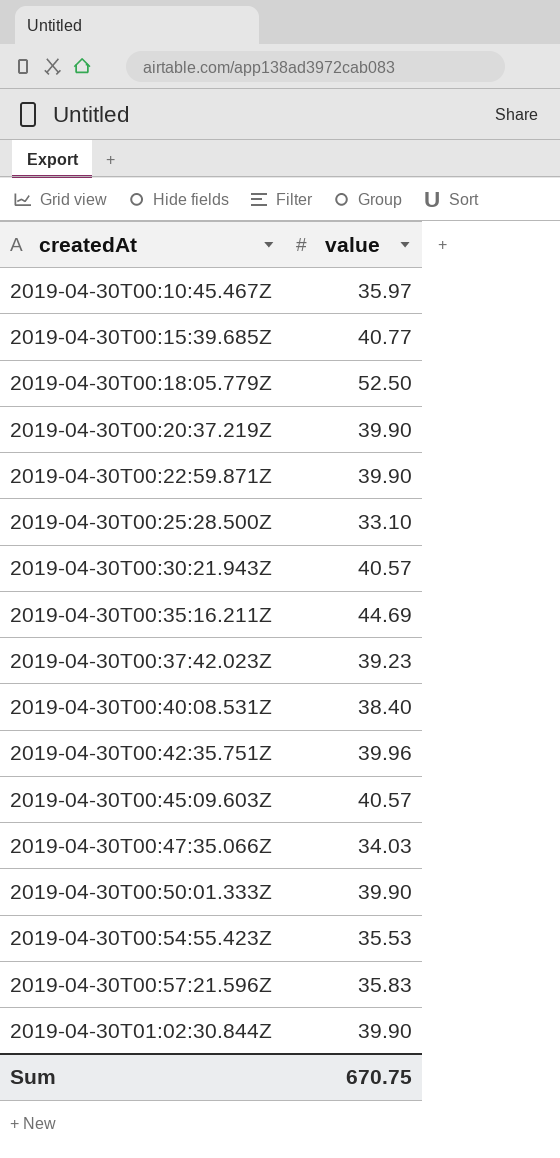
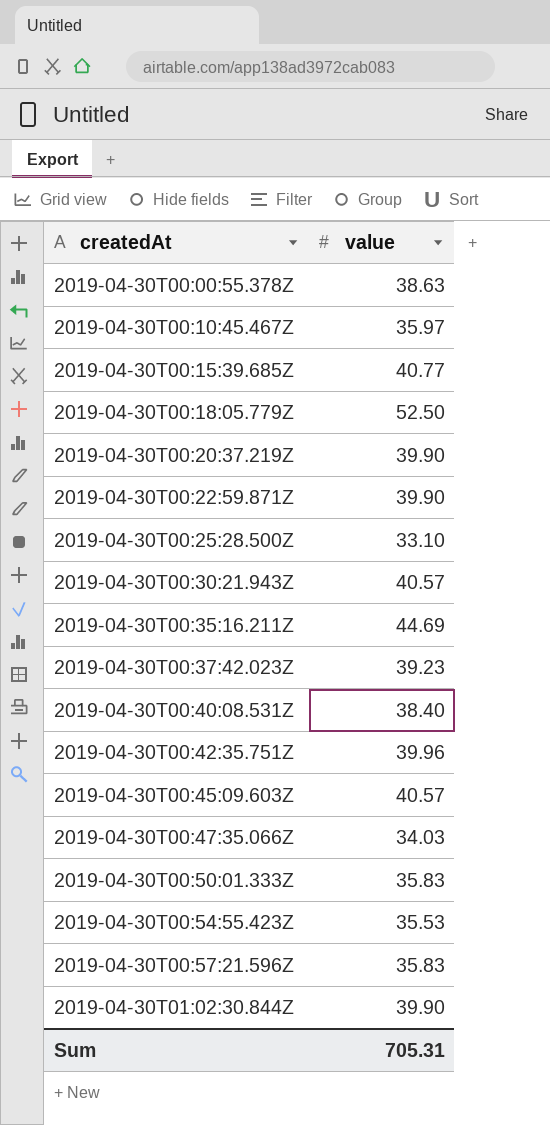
row 2019-04-30T00:00:55.378Z: none -> 38.63
2019-04-30T00:50:01.333Z | value: 39.90 -> 35.83
Sum | value: 670.75 -> 705.31

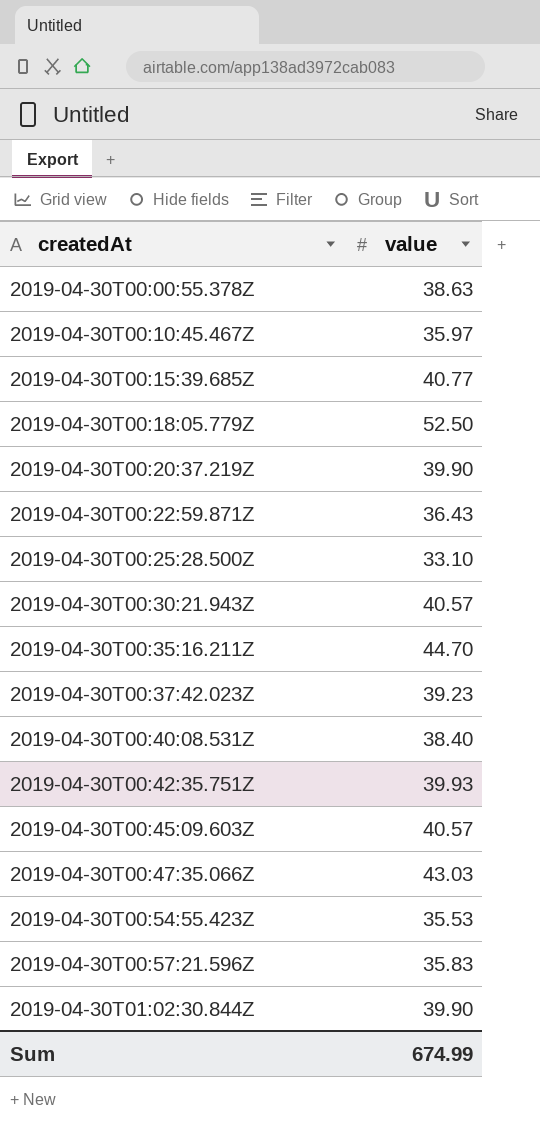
row 2019-04-30T00:50:01.333Z: 35.83 -> none
2019-04-30T00:22:59.871Z | value: 39.90 -> 36.43
2019-04-30T00:35:16.211Z | value: 44.69 -> 44.70
2019-04-30T00:42:35.751Z | value: 39.96 -> 39.93
2019-04-30T00:47:35.066Z | value: 34.03 -> 43.03
Sum | value: 705.31 -> 674.99

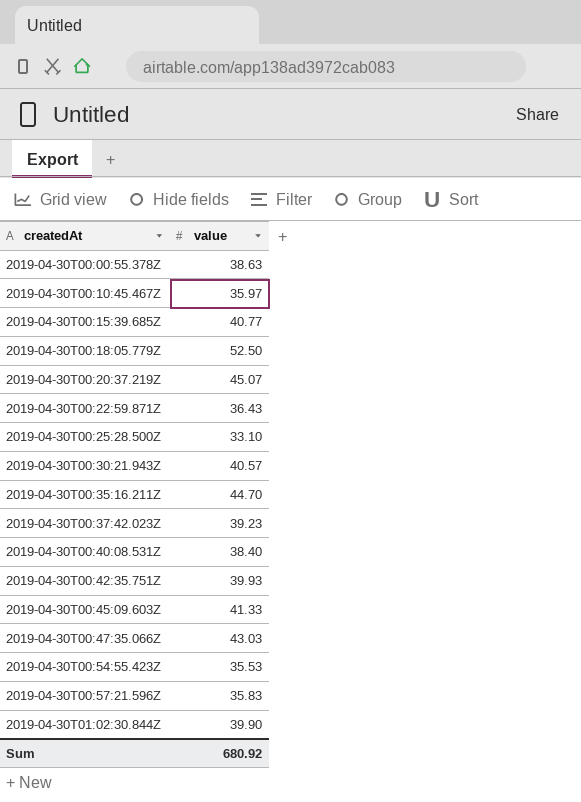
2019-04-30T00:20:37.219Z | value: 39.90 -> 45.07
2019-04-30T00:45:09.603Z | value: 40.57 -> 41.33
Sum | value: 674.99 -> 680.92

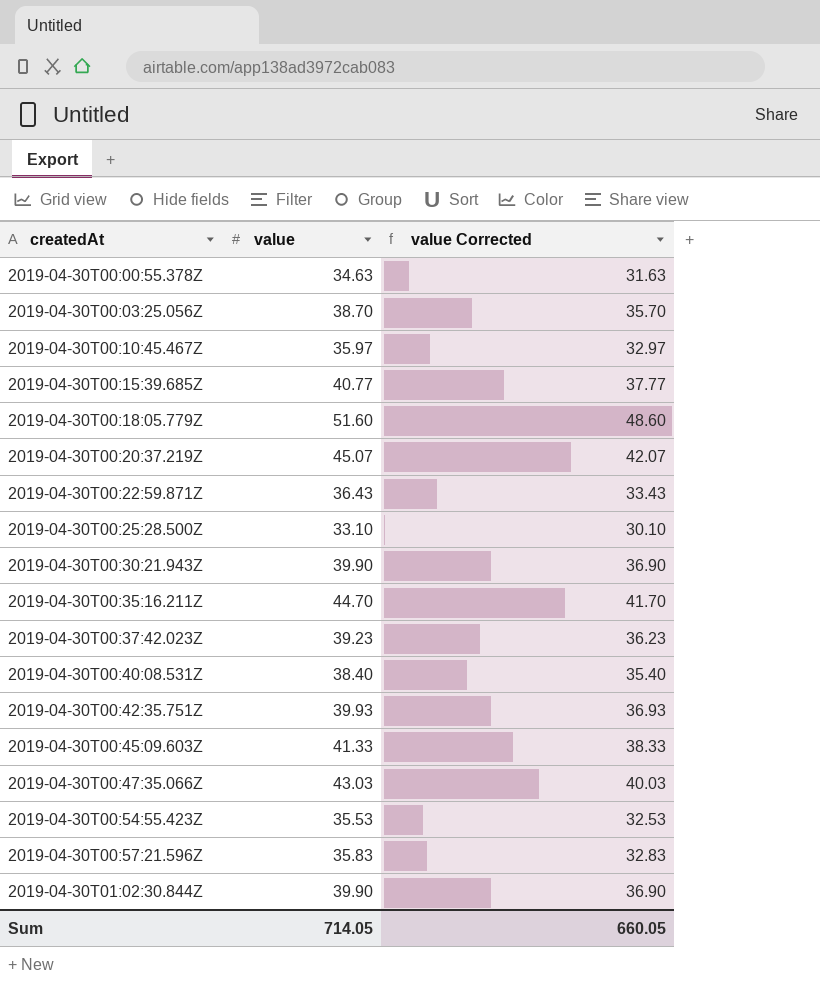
column value Corrected | formula: none -> [value] - 3
2019-04-30T00:00:55.378Z | value: 38.63 -> 34.63
row 2019-04-30T00:03:25.056Z: none -> 38.70 | 35.70
2019-04-30T00:18:05.779Z | value: 52.50 -> 51.60
2019-04-30T00:30:21.943Z | value: 40.57 -> 39.90
Sum | value: 680.92 -> 714.05

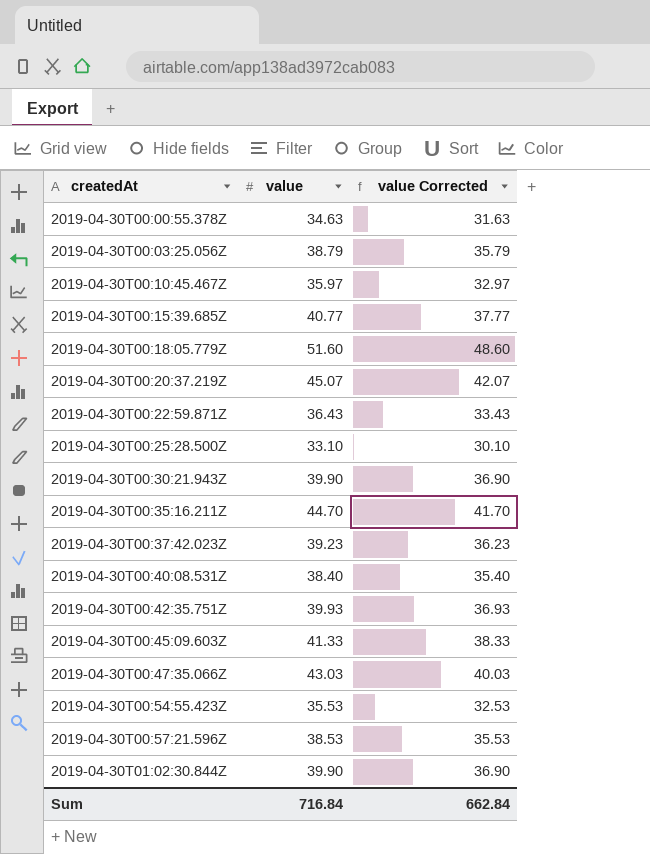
2019-04-30T00:03:25.056Z | value: 38.70 -> 38.79
2019-04-30T00:03:25.056Z | value Corrected: 35.70 -> 35.79
2019-04-30T00:57:21.596Z | value: 35.83 -> 38.53
2019-04-30T00:57:21.596Z | value Corrected: 32.83 -> 35.53
Sum | value: 714.05 -> 716.84
Sum | value Corrected: 660.05 -> 662.84

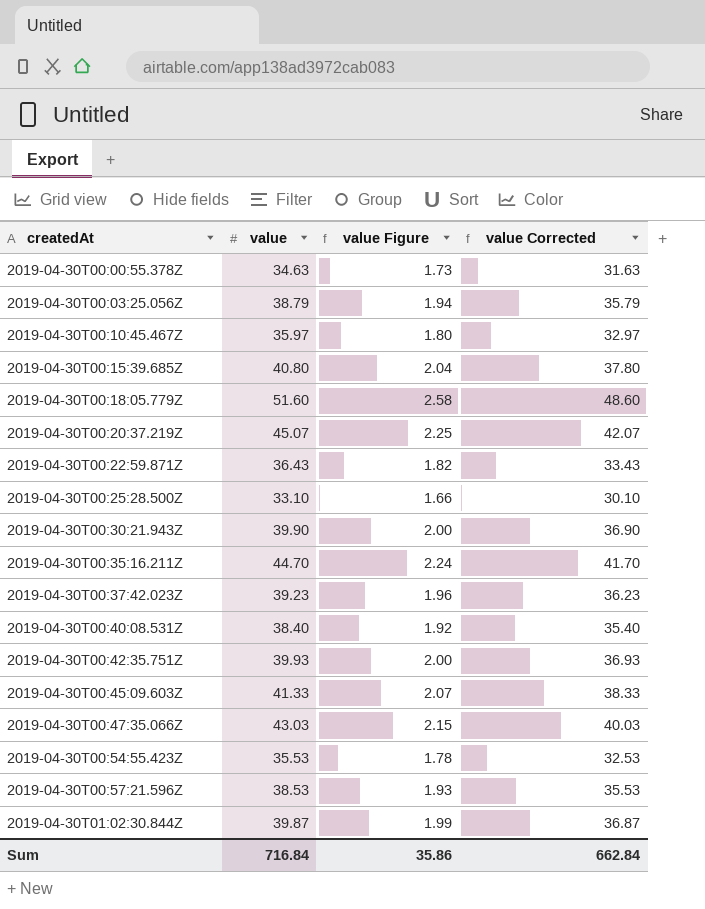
column value Figure | formula: none -> [value] * 0.05
2019-04-30T00:15:39.685Z | value: 40.77 -> 40.80
2019-04-30T00:15:39.685Z | value Corrected: 37.77 -> 37.80
2019-04-30T01:02:30.844Z | value: 39.90 -> 39.87
2019-04-30T01:02:30.844Z | value Corrected: 36.90 -> 36.87

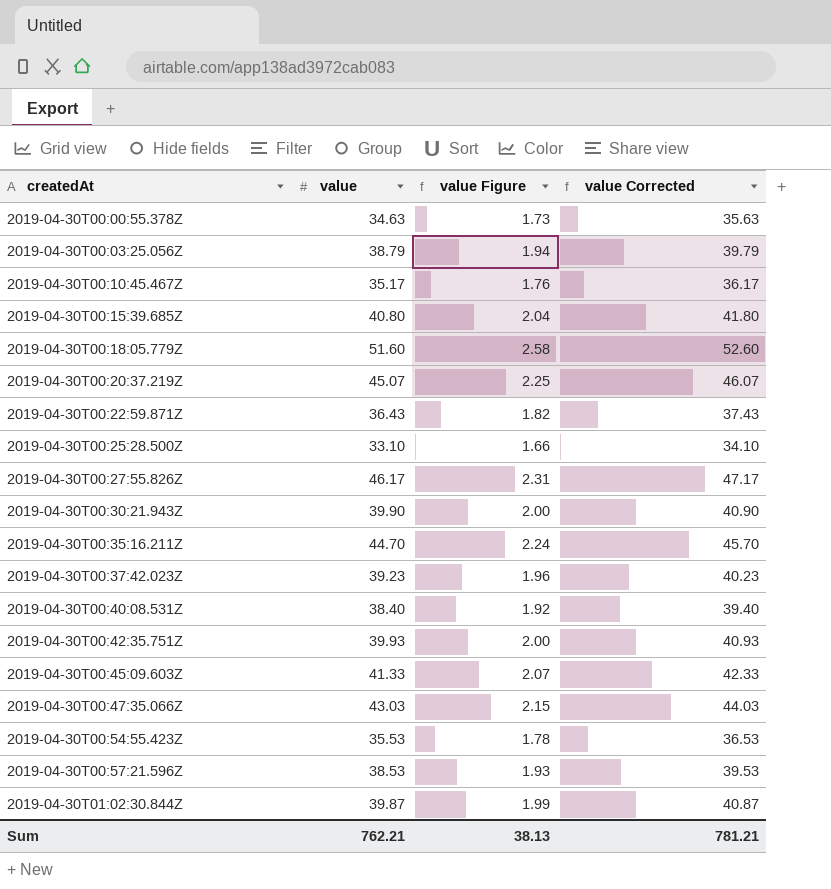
column value Corrected | formula: [value] - 3 -> [value] + 1
2019-04-30T00:10:45.467Z | value: 35.97 -> 35.17
2019-04-30T00:10:45.467Z | value Figure: 1.80 -> 1.76
row 2019-04-30T00:27:55.826Z: none -> 46.17 | 2.31 | 47.17
Sum | value: 716.84 -> 762.21
Sum | value Figure: 35.86 -> 38.13
Sum | value Corrected: 662.84 -> 781.21

